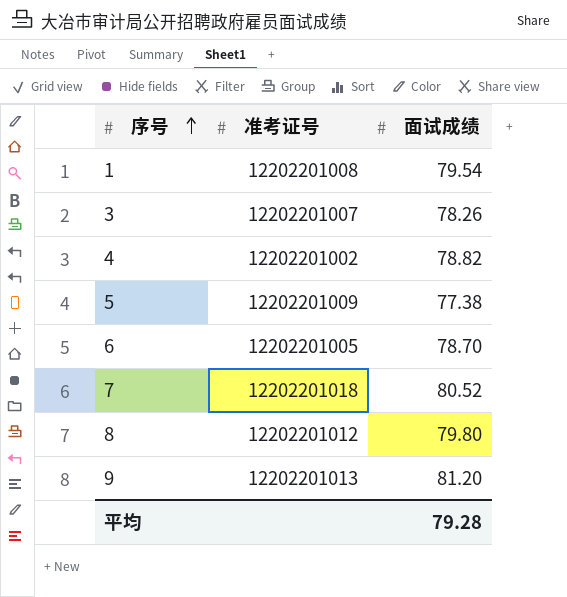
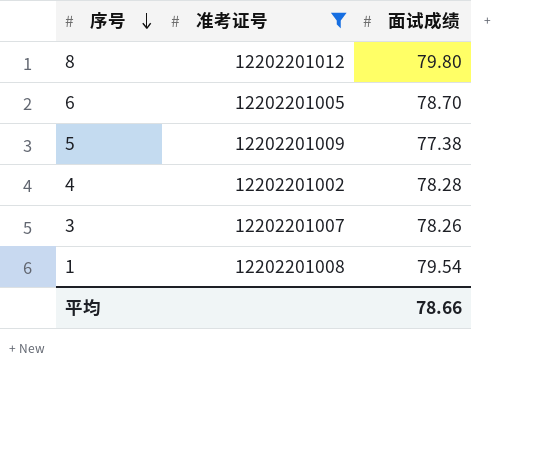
filter: none -> 准考证号 <= 12202201012
row order: 序号 ascending -> 序号 descending
4 | 面试成绩: 78.82 -> 78.28
平均 | 面试成绩: 79.28 -> 78.66

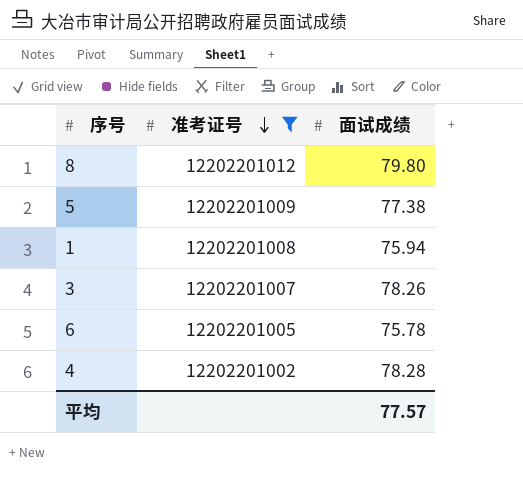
row order: 序号 descending -> 准考证号 descending
1 | 面试成绩: 79.54 -> 75.94
6 | 面试成绩: 78.70 -> 75.78
平均 | 面试成绩: 78.66 -> 77.57

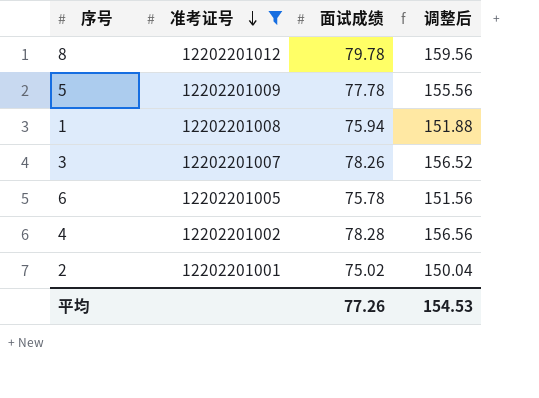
column 调整后 | formula: none -> [面试成绩] * 2
8 | 面试成绩: 79.80 -> 79.78
5 | 面试成绩: 77.38 -> 77.78
row 2: none -> 12202201001 | 75.02 | 150.04
平均 | 面试成绩: 77.57 -> 77.26

